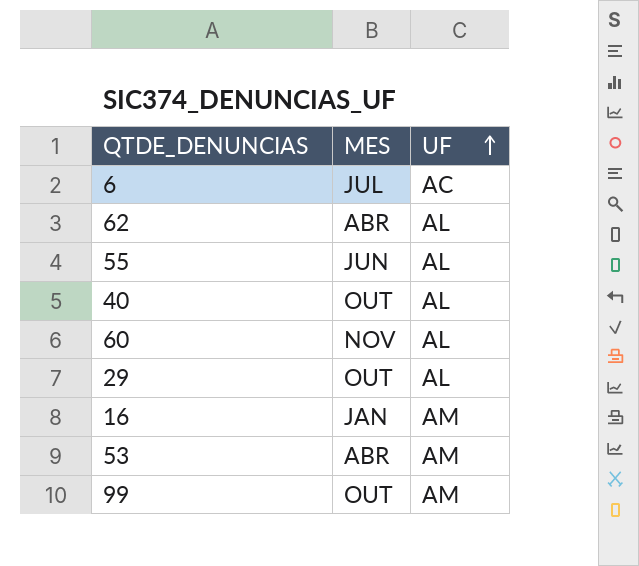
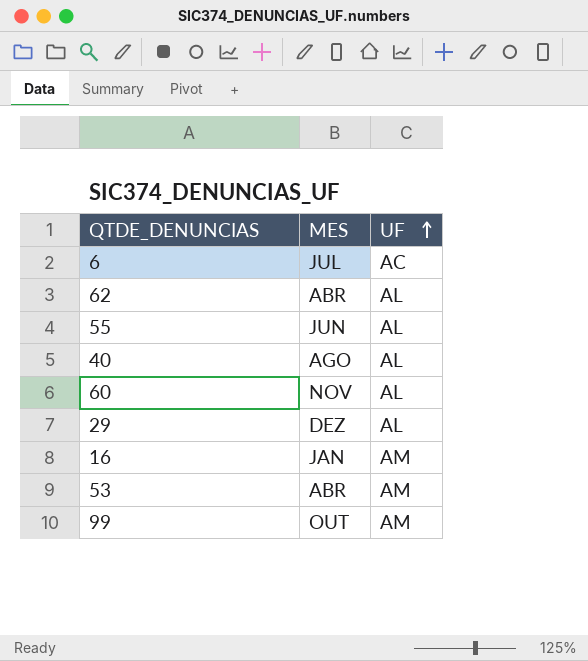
40 | MES: OUT -> AGO
29 | MES: OUT -> DEZ

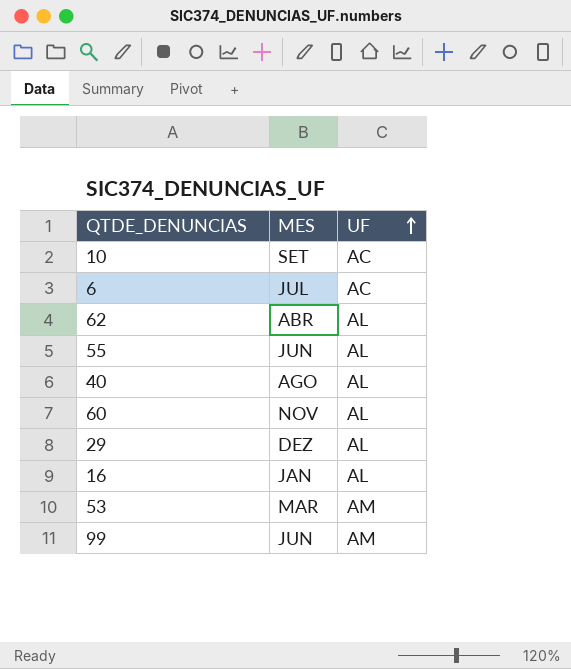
row 10: none -> SET | AC
16 | UF: AM -> AL
53 | MES: ABR -> MAR
99 | MES: OUT -> JUN

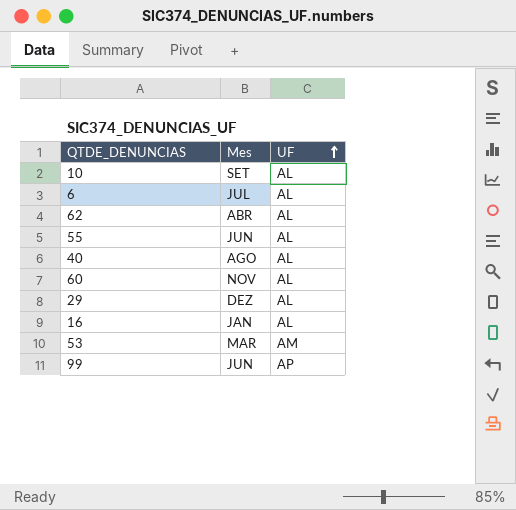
column name: MES -> Mes
10 | UF: AC -> AL
6 | UF: AC -> AL
99 | UF: AM -> AP

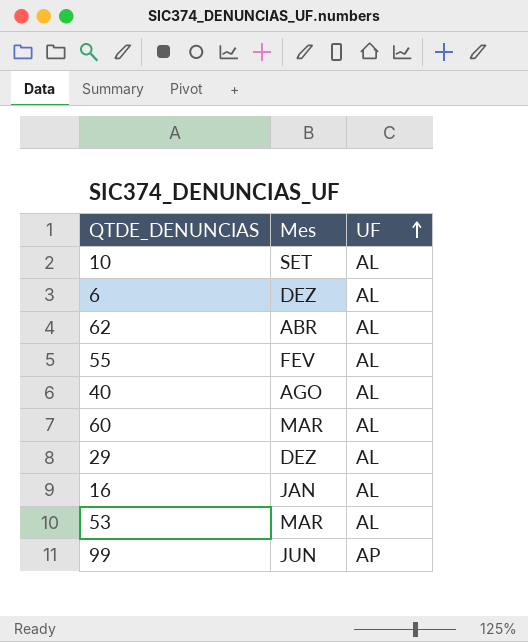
6 | Mes: JUL -> DEZ
55 | Mes: JUN -> FEV
60 | Mes: NOV -> MAR
53 | UF: AM -> AL

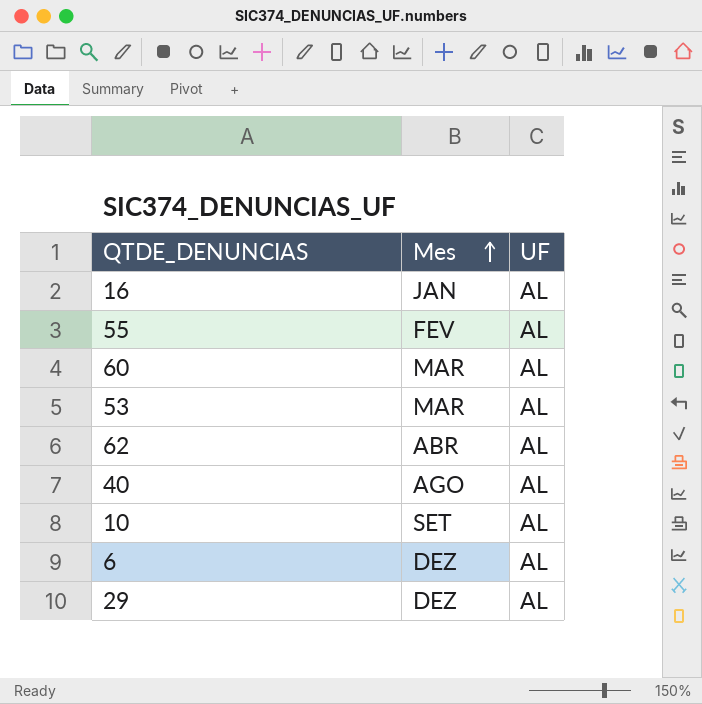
row order: UF ascending -> Mes ascending
row 99: JUN | AP -> none

